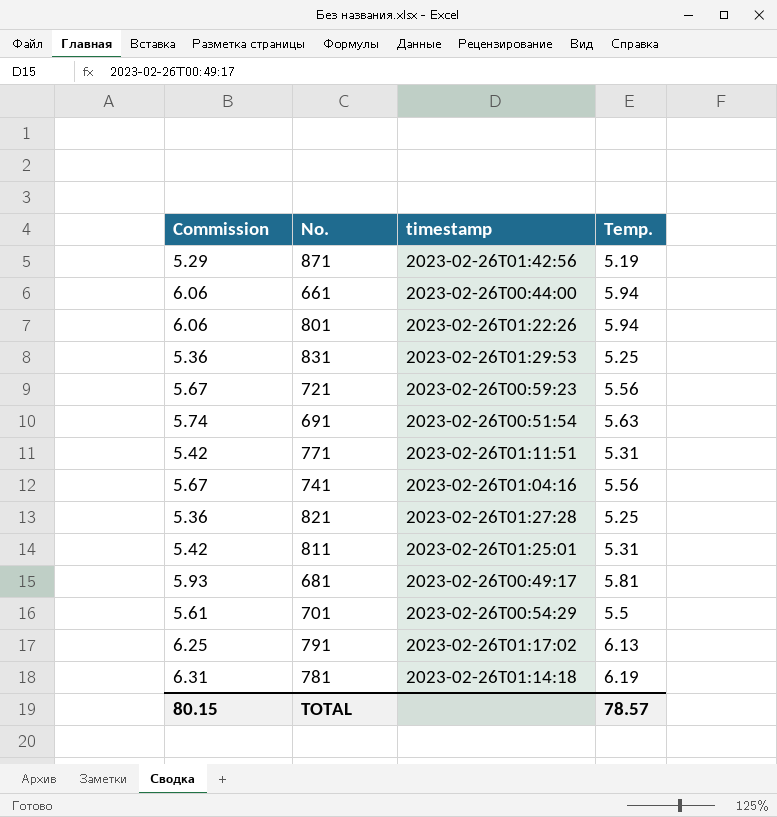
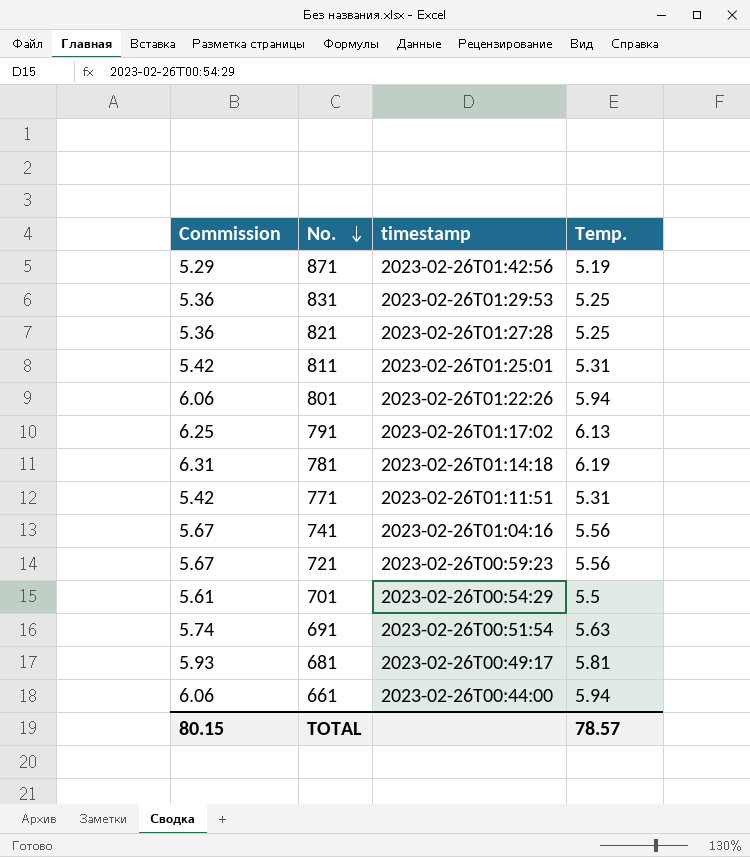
row order: none -> No. descending

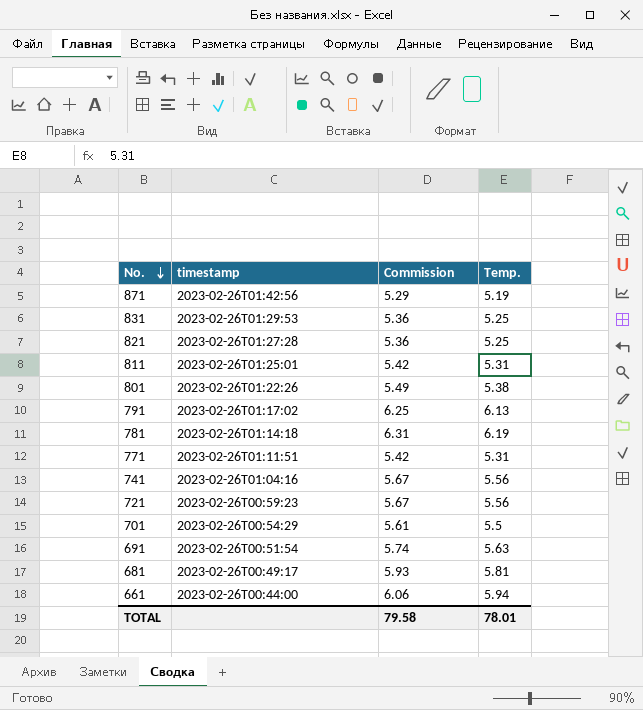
column Commission | position: 1 -> 3
801 | Commission: 6.06 -> 5.49
801 | Temp.: 5.94 -> 5.38
TOTAL | Commission: 80.15 -> 79.58
TOTAL | Temp.: 78.57 -> 78.01

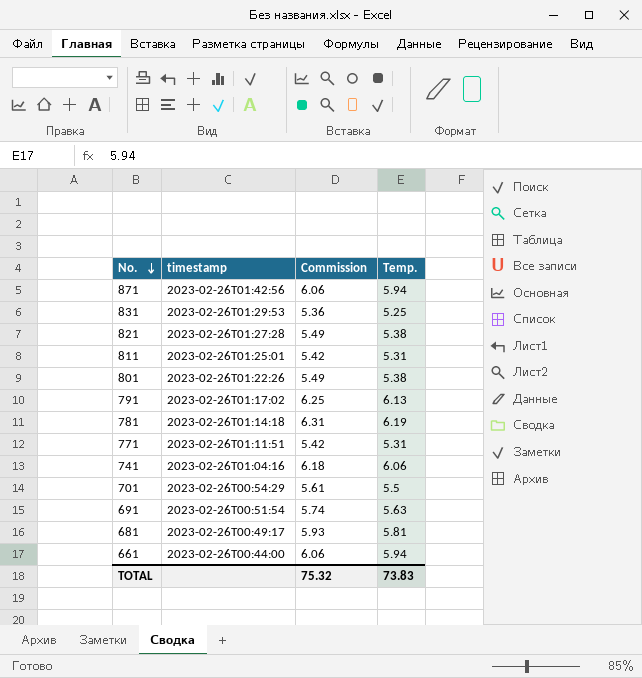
row 721: 2023-02-26T00:59:23 | 5.67 | 5.56 -> none
871 | Commission: 5.29 -> 6.06
871 | Temp.: 5.19 -> 5.94
821 | Commission: 5.36 -> 5.49
821 | Temp.: 5.25 -> 5.38
741 | Commission: 5.67 -> 6.18
741 | Temp.: 5.56 -> 6.06
TOTAL | Commission: 79.58 -> 75.32
TOTAL | Temp.: 78.01 -> 73.83

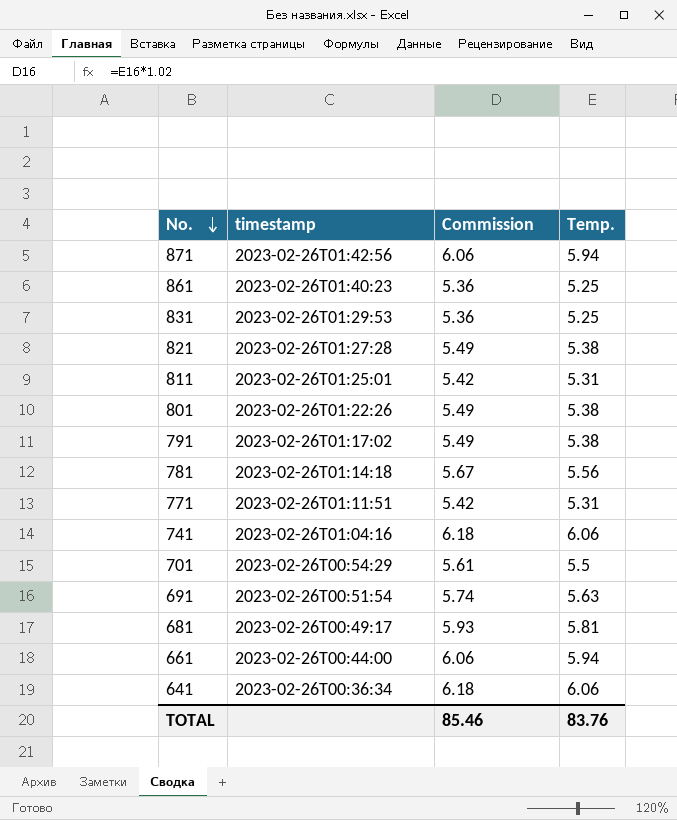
row 861: none -> 2023-02-26T01:40:23 | 5.36 | 5.25
791 | Commission: 6.25 -> 5.49
791 | Temp.: 6.13 -> 5.38
781 | Commission: 6.31 -> 5.67
781 | Temp.: 6.19 -> 5.56
row 641: none -> 2023-02-26T00:36:34 | 6.18 | 6.06
TOTAL | Commission: 75.32 -> 85.46
TOTAL | Temp.: 73.83 -> 83.76

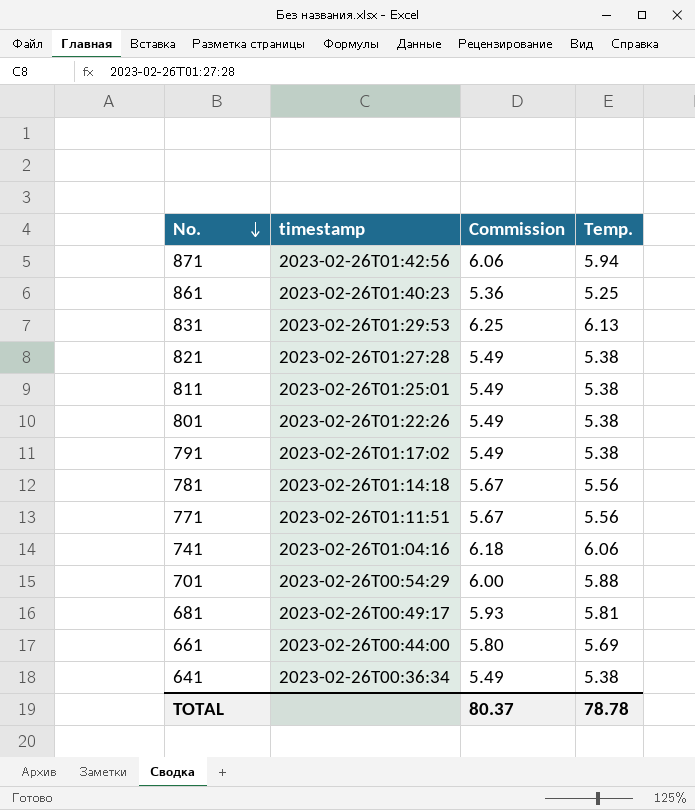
row 691: 2023-02-26T00:51:54 | 5.74 | 5.63 -> none
831 | Commission: 5.36 -> 6.25
831 | Temp.: 5.25 -> 6.13
811 | Commission: 5.42 -> 5.49
811 | Temp.: 5.31 -> 5.38
771 | Commission: 5.42 -> 5.67
771 | Temp.: 5.31 -> 5.56
701 | Commission: 5.61 -> 6.00
701 | Temp.: 5.5 -> 5.88
661 | Commission: 6.06 -> 5.80
661 | Temp.: 5.94 -> 5.69
641 | Commission: 6.18 -> 5.49
641 | Temp.: 6.06 -> 5.38
TOTAL | Commission: 85.46 -> 80.37
TOTAL | Temp.: 83.76 -> 78.78

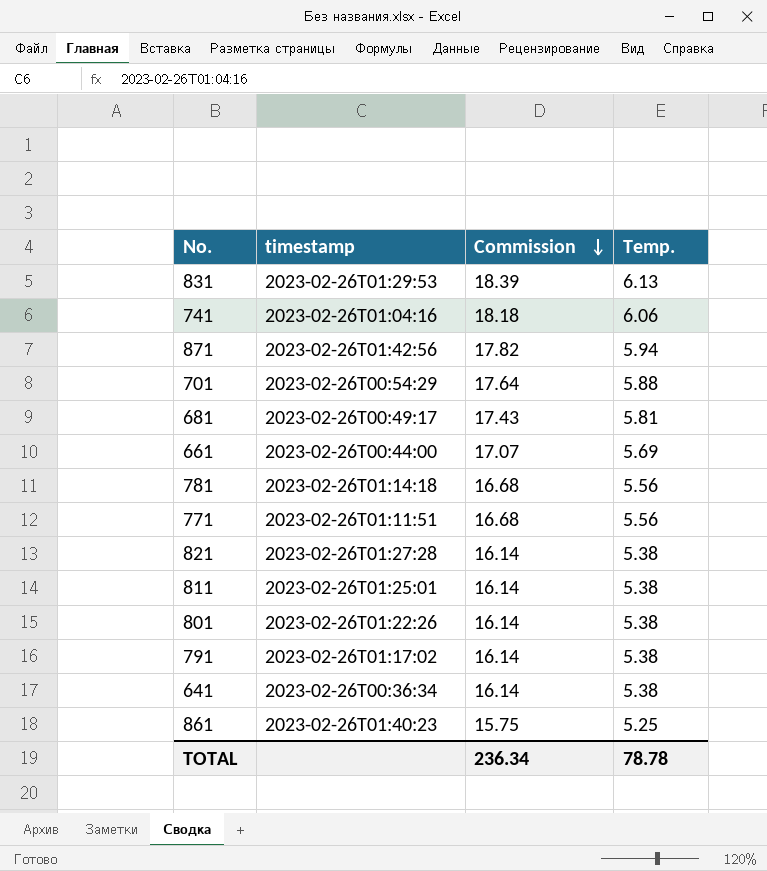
row order: No. descending -> Commission descending
column Commission | formula: [Temp.] * 1.02 -> [Temp.] * 3
TOTAL | Commission: 80.37 -> 236.34

